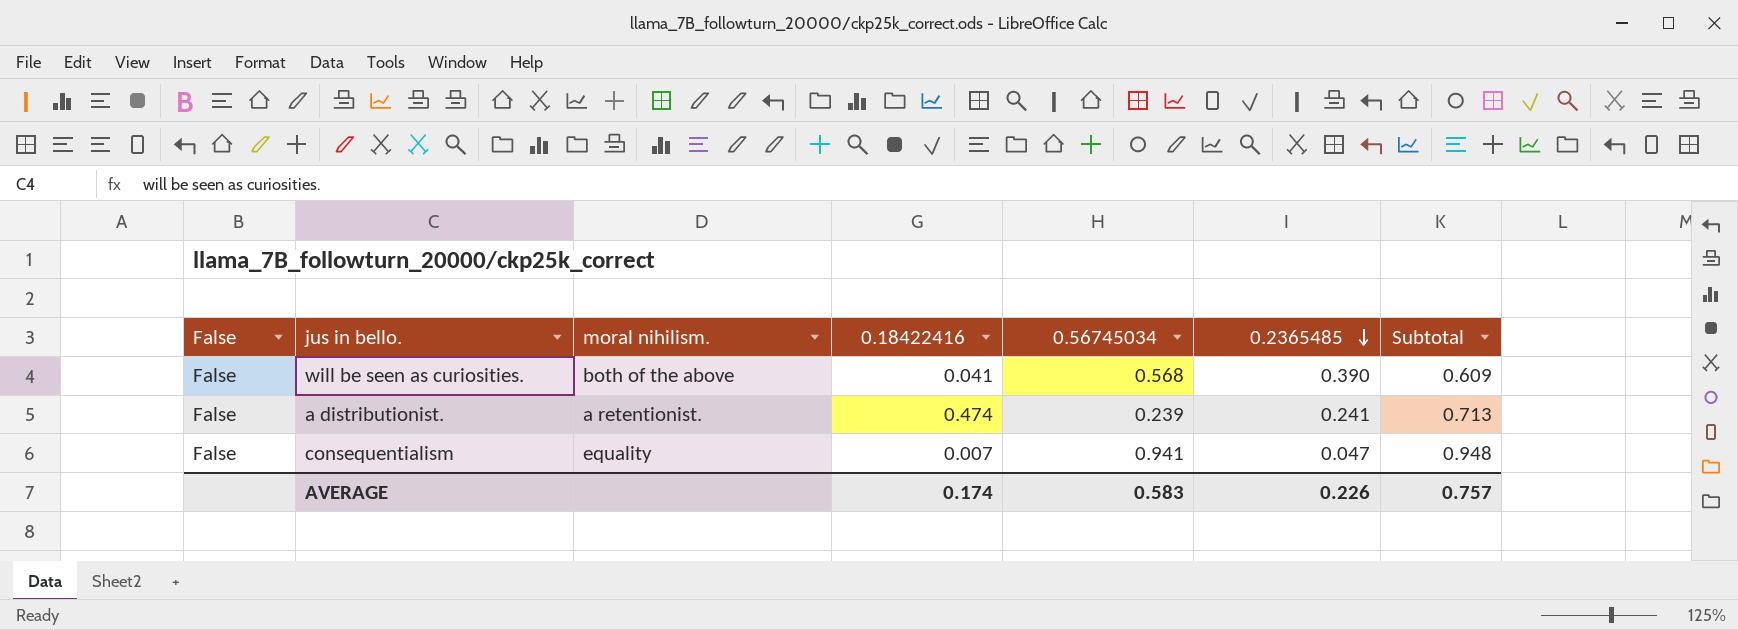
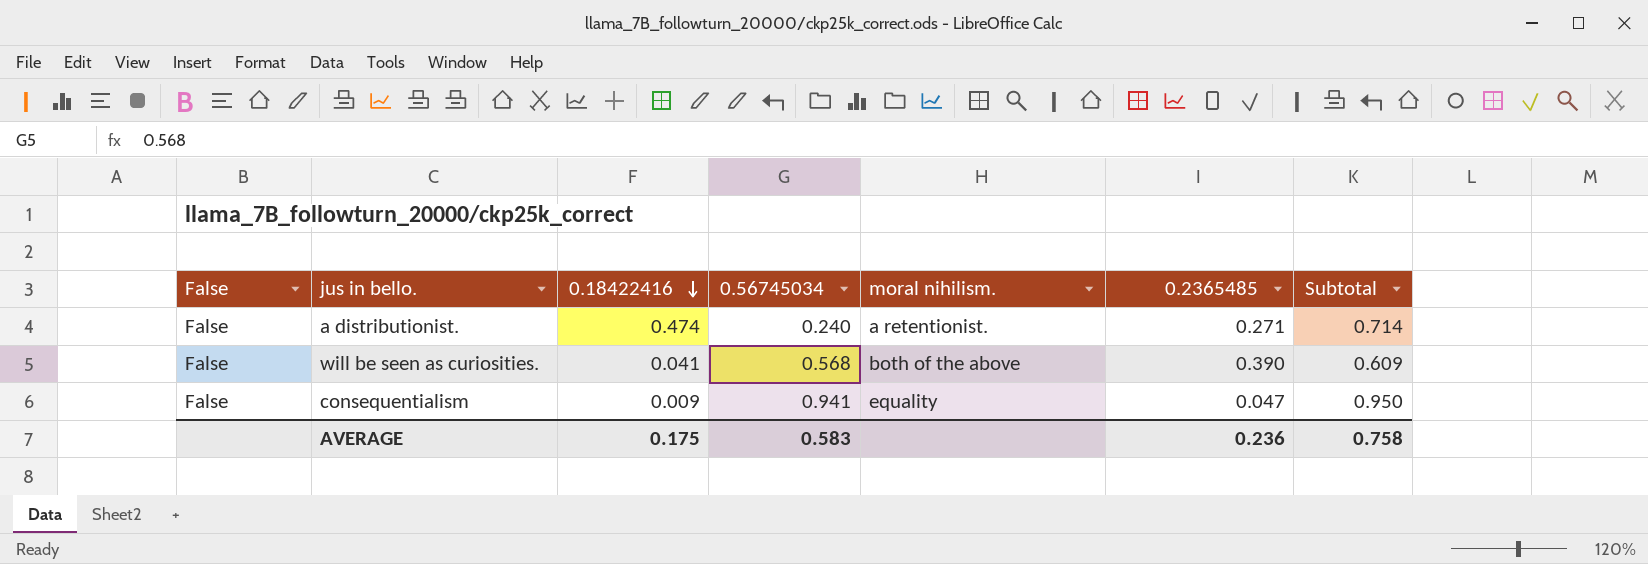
row order: 0.2365485 descending -> 0.18422416 descending
column moral nihilism. | position: 3 -> 5
a distributionist. | 0.56745034: 0.239 -> 0.240
a distributionist. | 0.2365485: 0.241 -> 0.271
a distributionist. | Subtotal: 0.713 -> 0.714
consequentialism | 0.18422416: 0.007 -> 0.009
consequentialism | Subtotal: 0.948 -> 0.950
AVERAGE | 0.18422416: 0.174 -> 0.175
AVERAGE | 0.2365485: 0.226 -> 0.236
AVERAGE | Subtotal: 0.757 -> 0.758

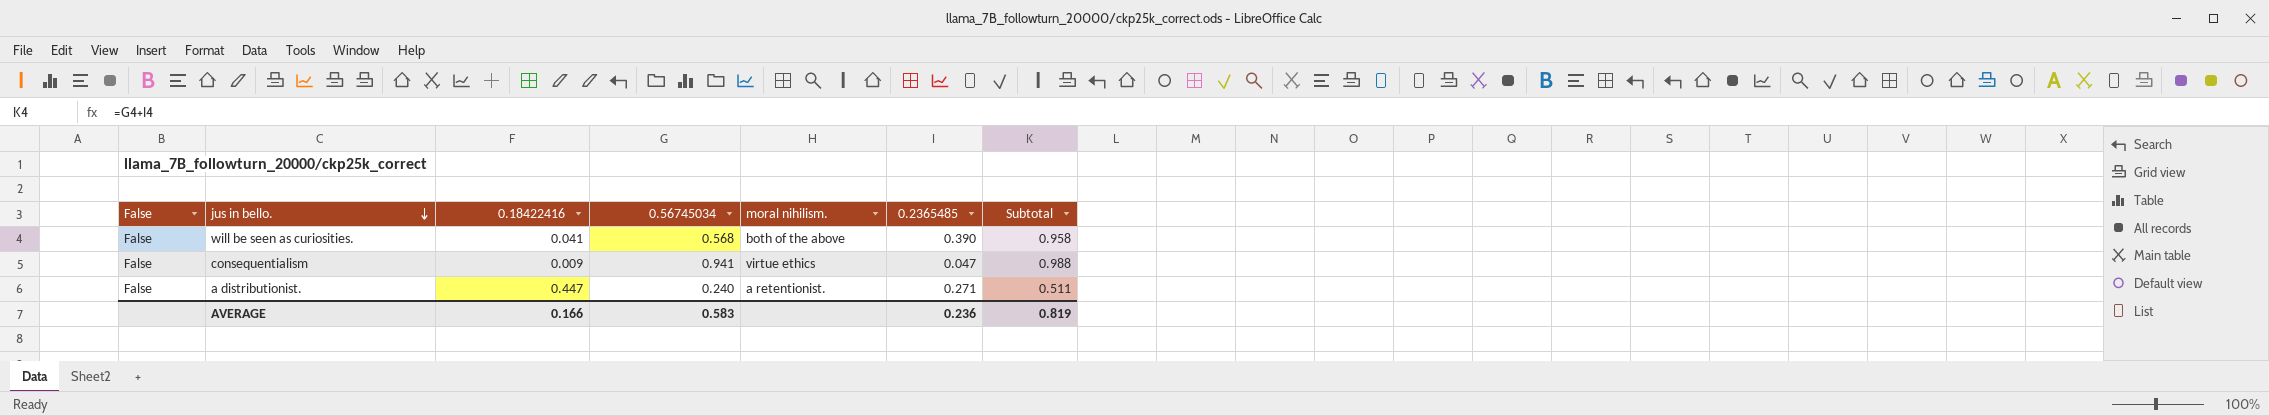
row order: 0.18422416 descending -> jus in bello. descending
column Subtotal | formula: [0.18422416] + [0.56745034] -> [0.56745034] + [0.2365485]
consequentialism | moral nihilism.: equality -> virtue ethics
a distributionist. | 0.18422416: 0.474 -> 0.447
AVERAGE | 0.18422416: 0.175 -> 0.166
AVERAGE | Subtotal: 0.758 -> 0.819

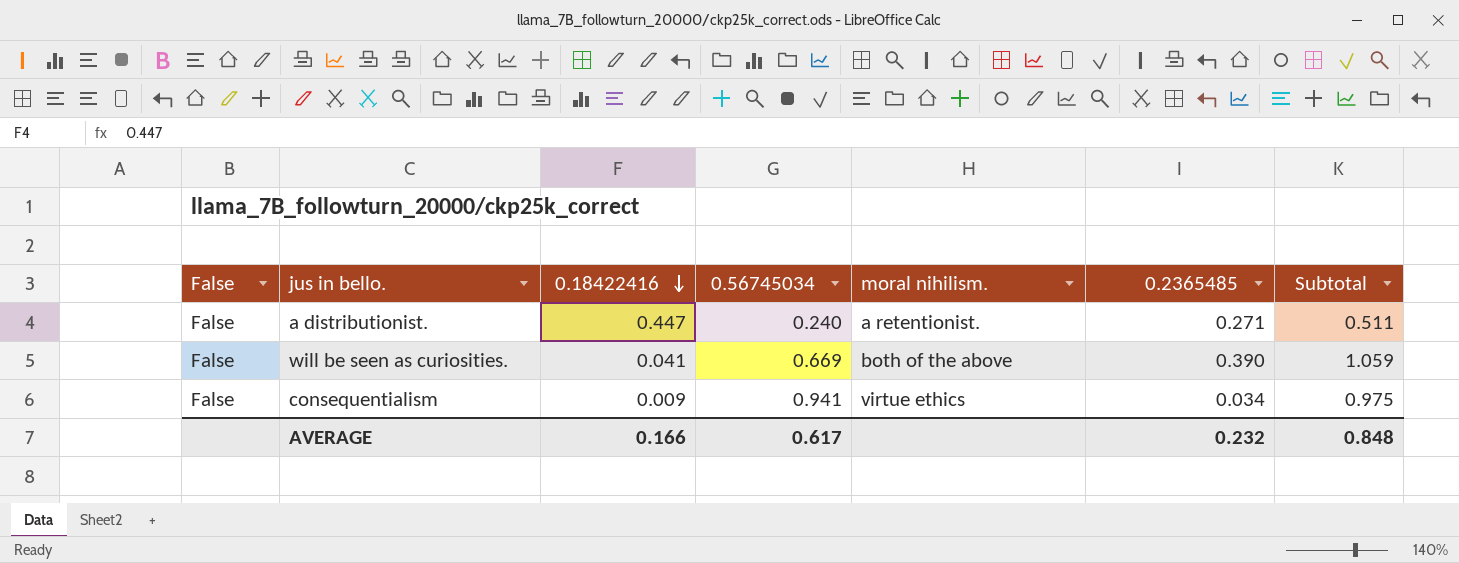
row order: jus in bello. descending -> 0.18422416 descending
will be seen as curiosities. | 0.56745034: 0.568 -> 0.669
will be seen as curiosities. | Subtotal: 0.958 -> 1.059
consequentialism | 0.2365485: 0.047 -> 0.034
consequentialism | Subtotal: 0.988 -> 0.975
AVERAGE | 0.56745034: 0.583 -> 0.617
AVERAGE | 0.2365485: 0.236 -> 0.232
AVERAGE | Subtotal: 0.819 -> 0.848

